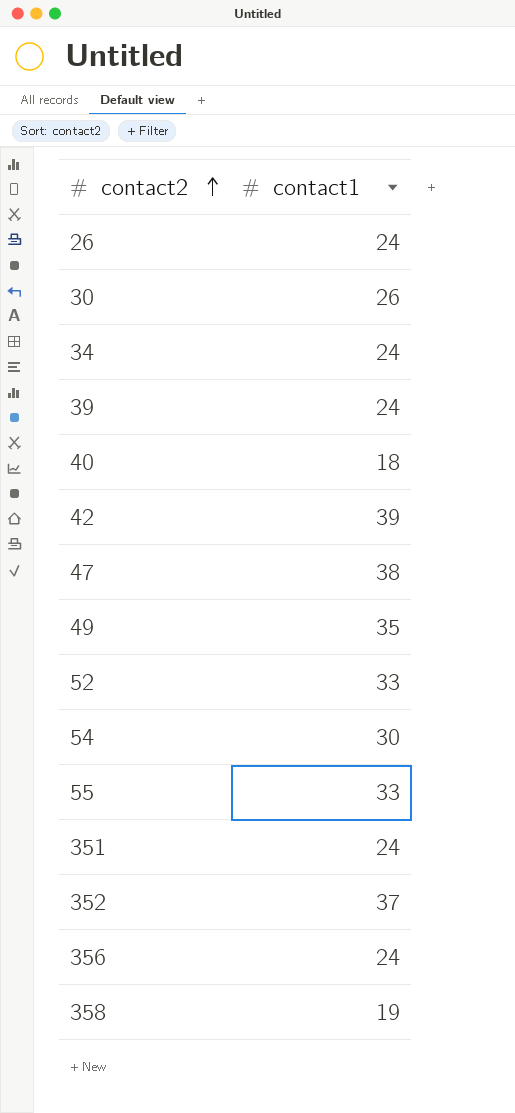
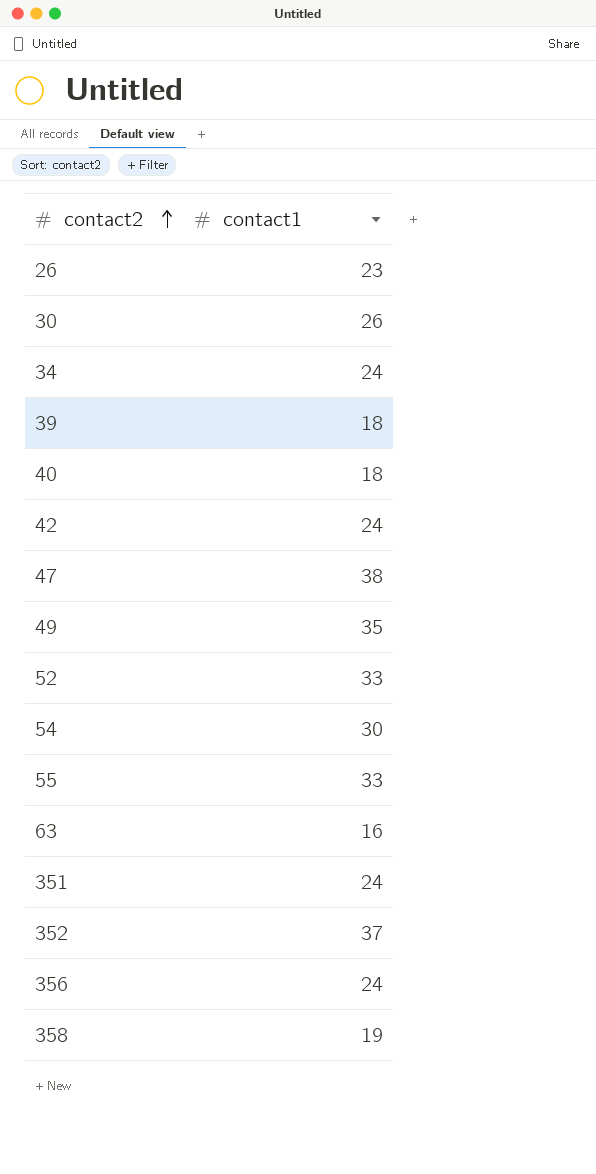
26 | contact1: 24 -> 23
39 | contact1: 24 -> 18
42 | contact1: 39 -> 24
row 63: none -> 16

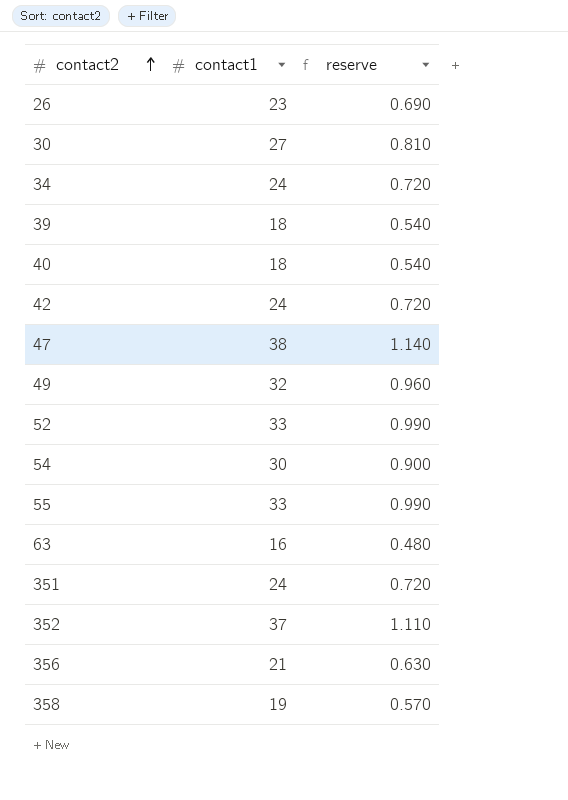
column reserve | formula: none -> [contact1] * 0.03
30 | contact1: 26 -> 27
49 | contact1: 35 -> 32
356 | contact1: 24 -> 21

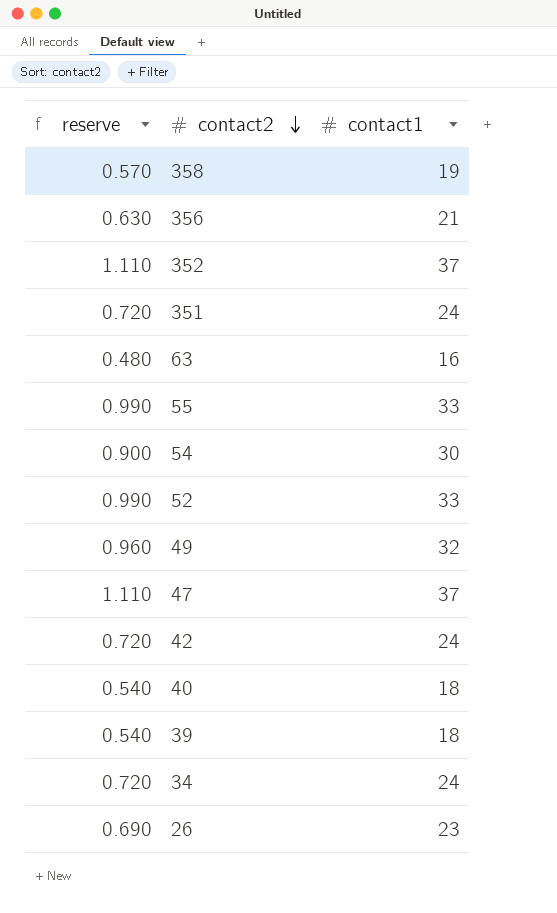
row order: contact2 ascending -> contact2 descending
column reserve | position: 3 -> 1
row 30: 27 | 0.810 -> none
47 | reserve: 1.140 -> 1.110
47 | contact1: 38 -> 37

